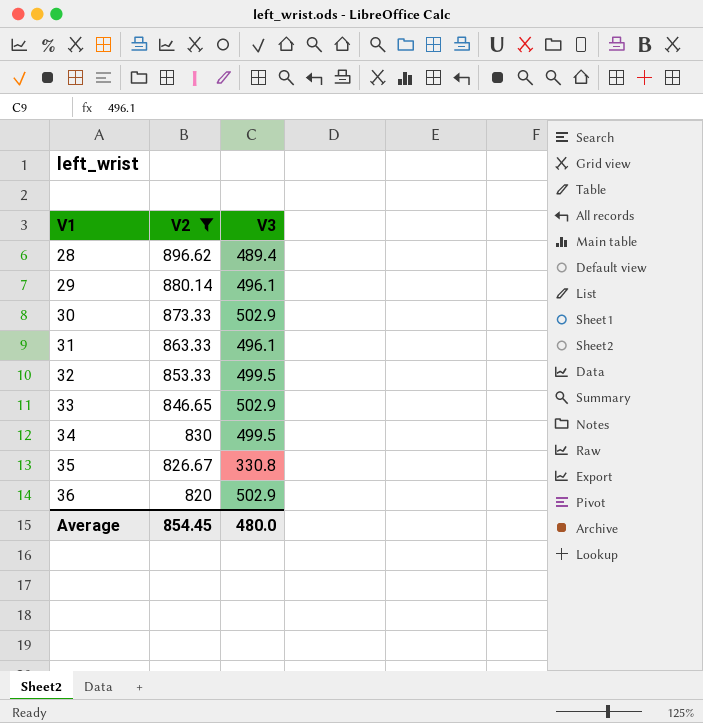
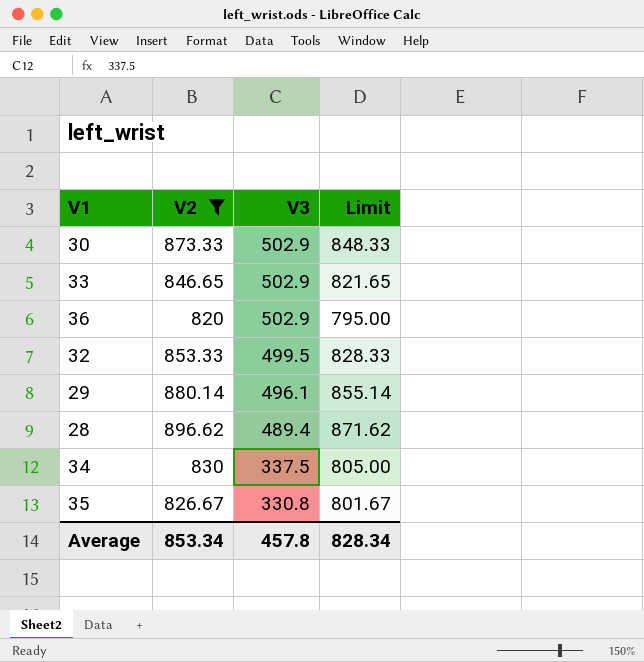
row order: V1 ascending -> V3 descending
column Limit | formula: none -> [V2] - 25
row 31: 863.33 | 496.1 -> none
34 | V3: 499.5 -> 337.5
Average | V2: 854.45 -> 853.34
Average | V3: 480.0 -> 457.8

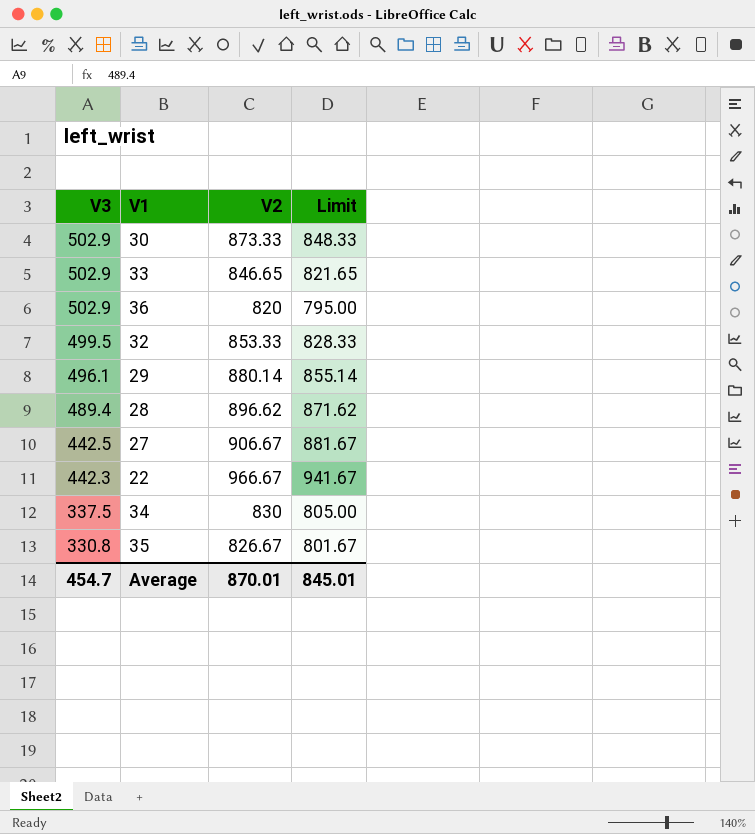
filter: V2 <= 896.62 -> none
column V3 | position: 3 -> 1
Average | V3: 457.8 -> 454.7
Average | V2: 853.34 -> 870.01
Average | Limit: 828.34 -> 845.01

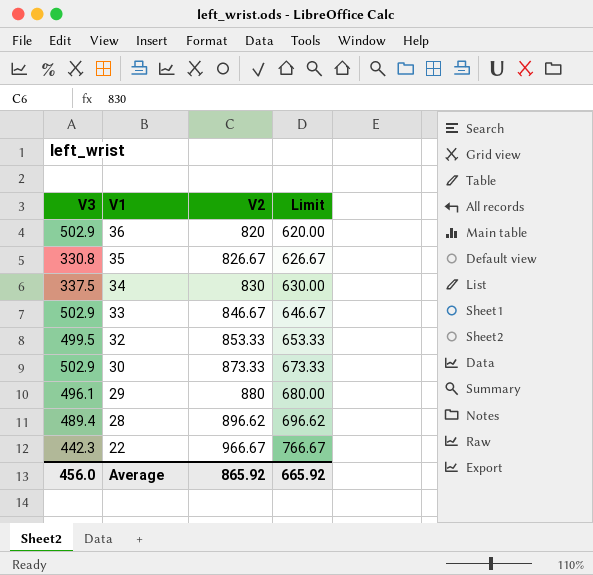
row order: V3 descending -> V1 descending
column Limit | formula: [V2] - 25 -> [V2] - 200
row 27: 442.5 | 906.67 | 881.67 -> none
33 | V2: 846.65 -> 846.67
29 | V2: 880.14 -> 880
Average | V3: 454.7 -> 456.0
Average | V2: 870.01 -> 865.92
Average | Limit: 845.01 -> 665.92

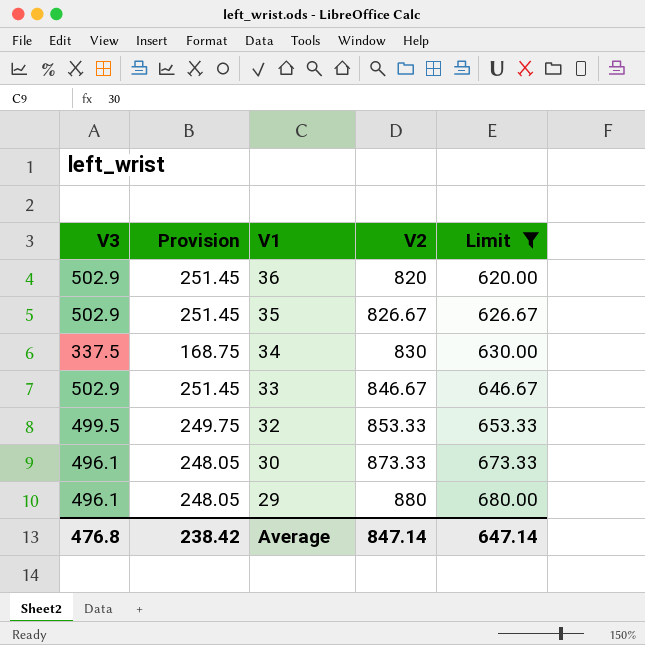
filter: none -> Limit <= 680.00
column Provision | formula: none -> [V3] * 0.5
35 | V3: 330.8 -> 502.9
30 | V3: 502.9 -> 496.1
Average | V3: 456.0 -> 476.8
Average | V2: 865.92 -> 847.14
Average | Limit: 665.92 -> 647.14

